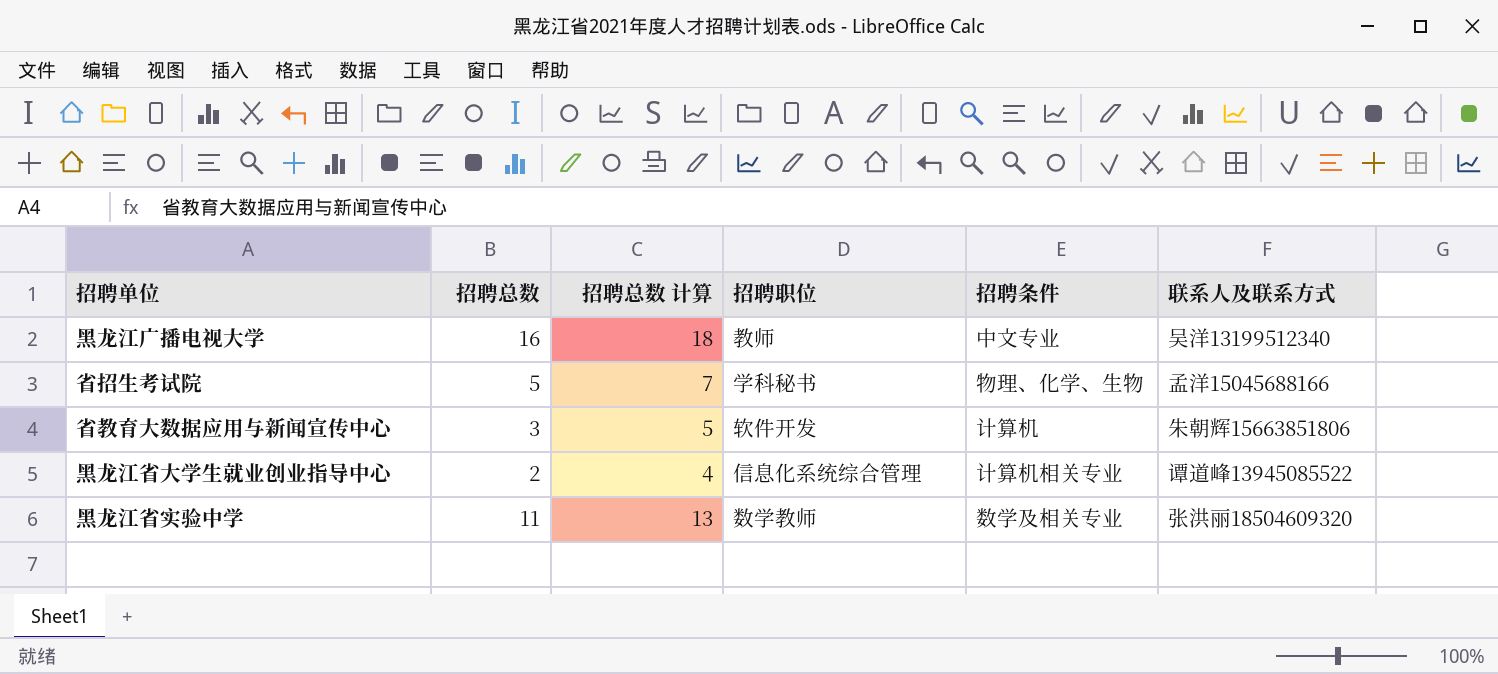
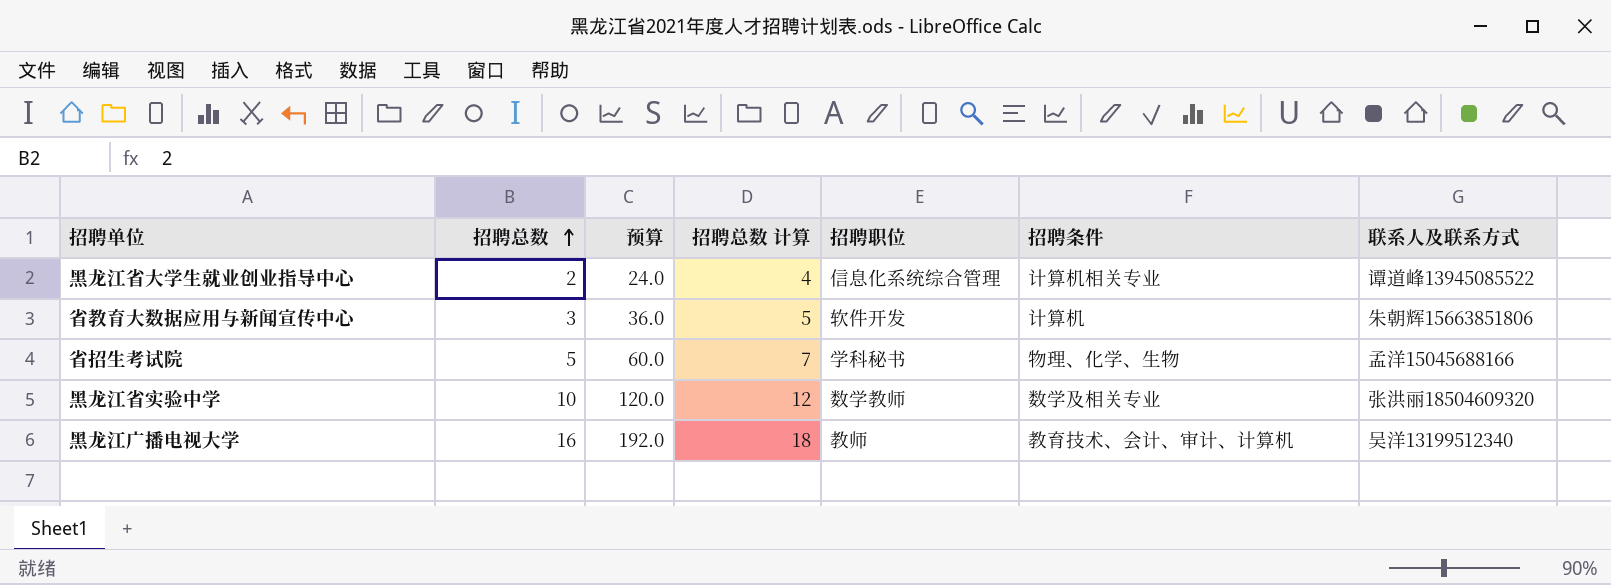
row order: none -> 招聘总数 ascending
column 预算 | formula: none -> [招聘总数] * 12
黑龙江省实验中学 | 招聘总数: 11 -> 10
黑龙江省实验中学 | 招聘总数 计算: 13 -> 12
黑龙江广播电视大学 | 招聘条件: 中文专业 -> 教育技术、会计、审计、计算机

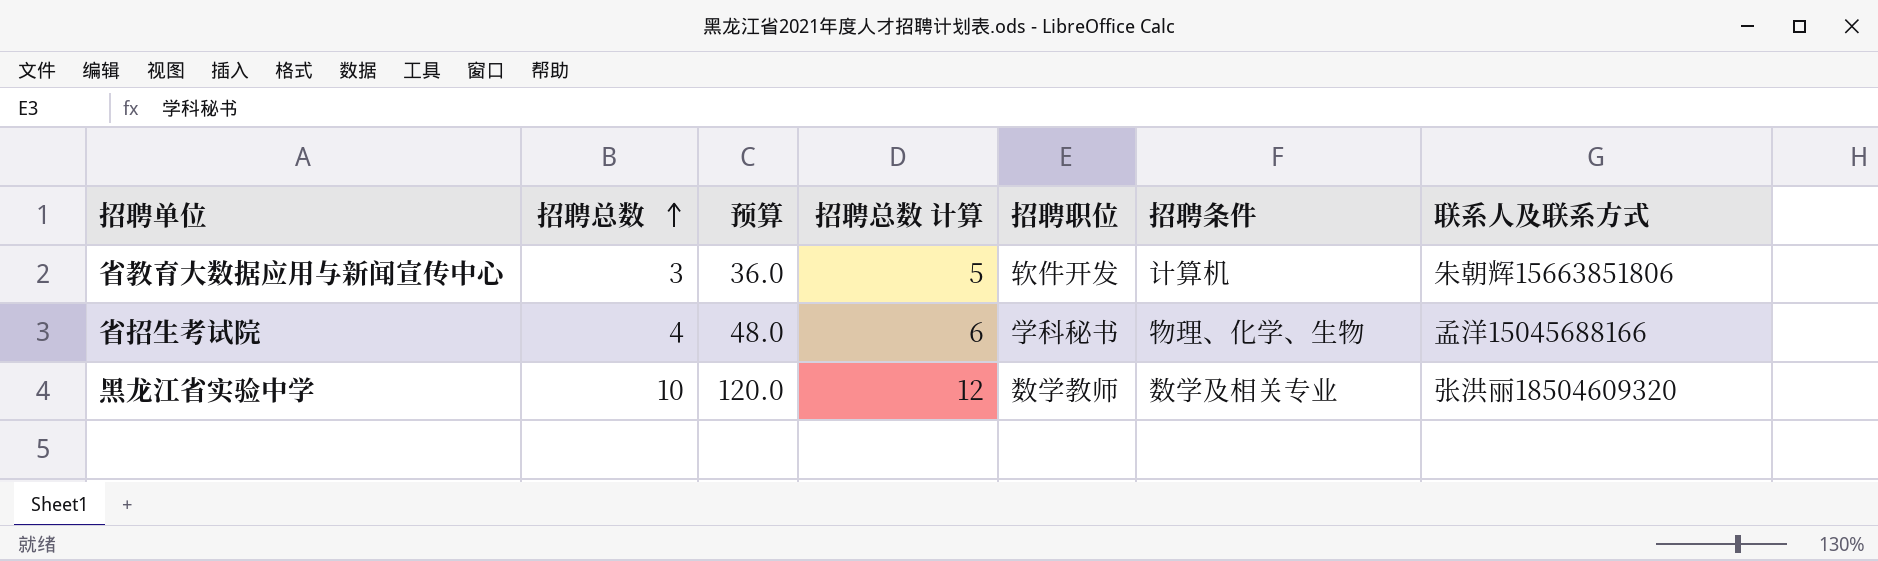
row 黑龙江省大学生就业创业指导中心: 2 | 24.0 | 4 | 信息化系统综合管理 | 计算机相关专业 | 谭道峰13945085522 -> none
row 黑龙江广播电视大学: 16 | 192.0 | 18 | 教师 | 教育技术、会计、审计、计算机 | 吴洋13199512340 -> none
省招生考试院 | 招聘总数: 5 -> 4
省招生考试院 | 预算: 60.0 -> 48.0
省招生考试院 | 招聘总数 计算: 7 -> 6

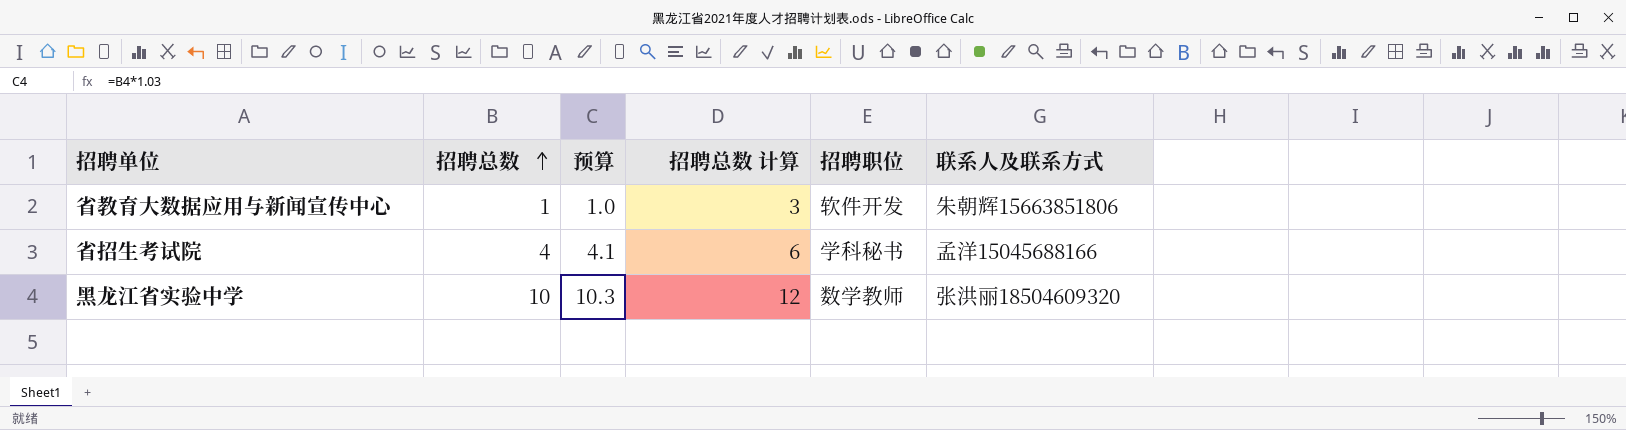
column 招聘条件 | position: 6 -> none
column 预算 | formula: [招聘总数] * 12 -> [招聘总数] * 1.03
省教育大数据应用与新闻宣传中心 | 招聘总数: 3 -> 1
省教育大数据应用与新闻宣传中心 | 招聘总数 计算: 5 -> 3

